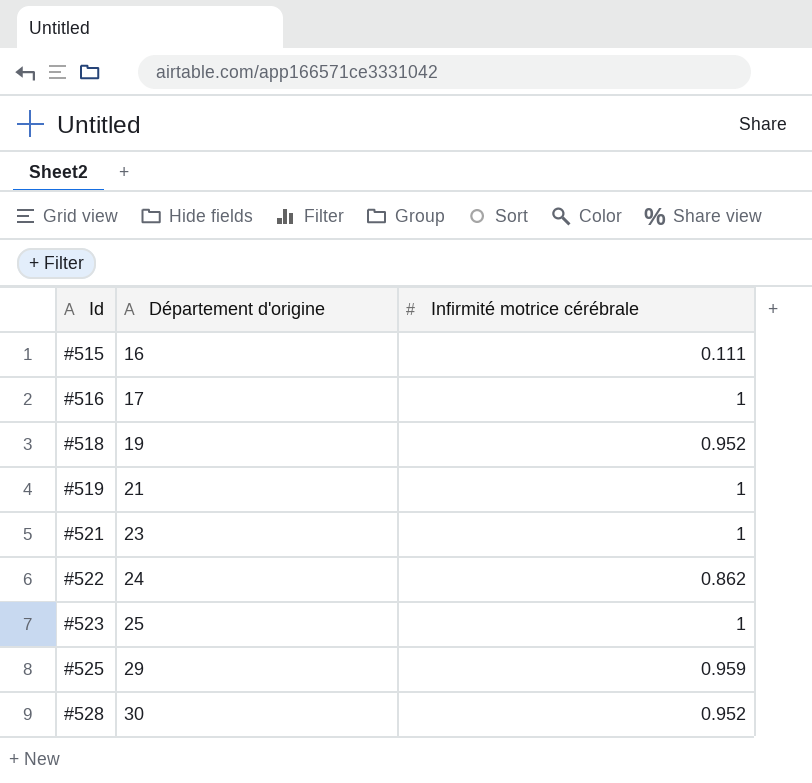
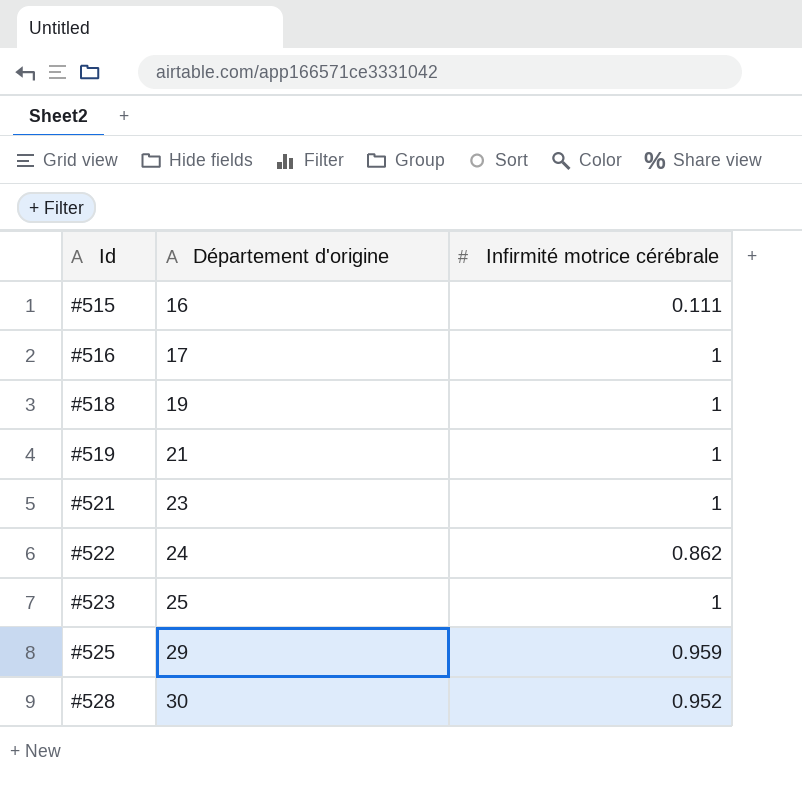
#518 | Infirmité motrice cérébrale: 0.952 -> 1

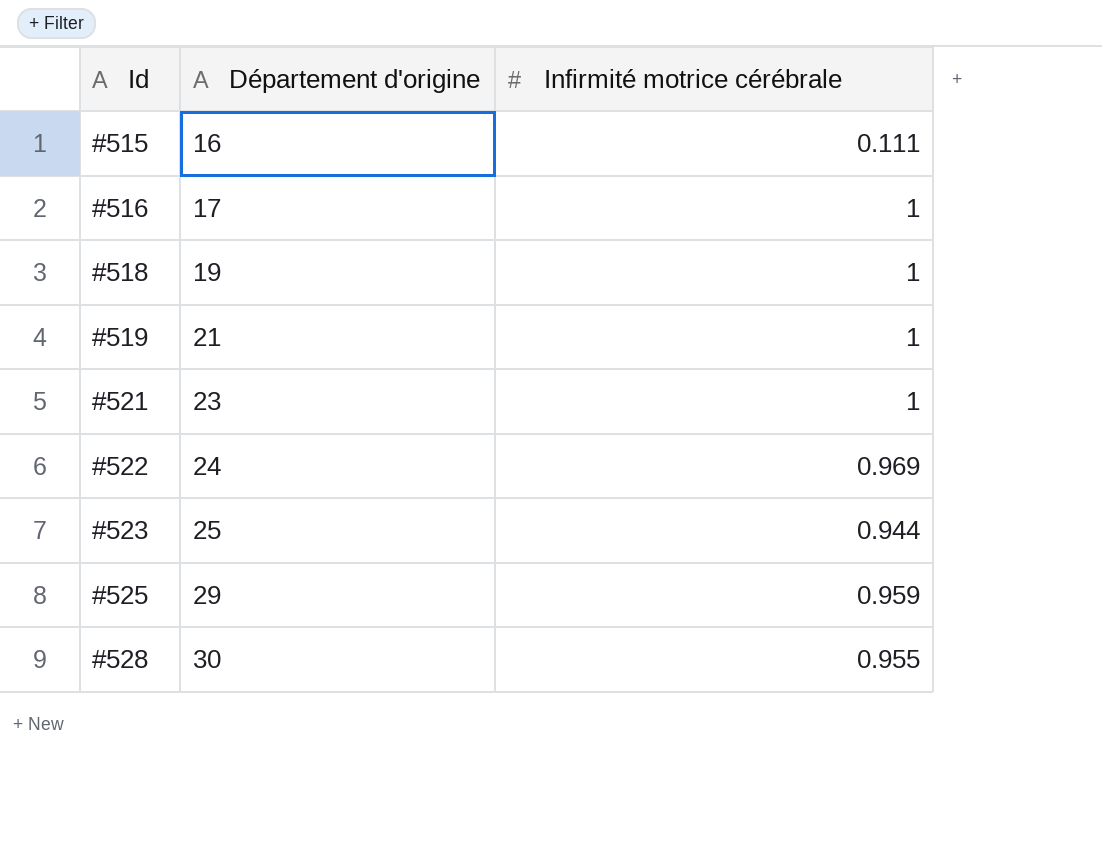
#522 | Infirmité motrice cérébrale: 0.862 -> 0.969
#523 | Infirmité motrice cérébrale: 1 -> 0.944
#528 | Infirmité motrice cérébrale: 0.952 -> 0.955

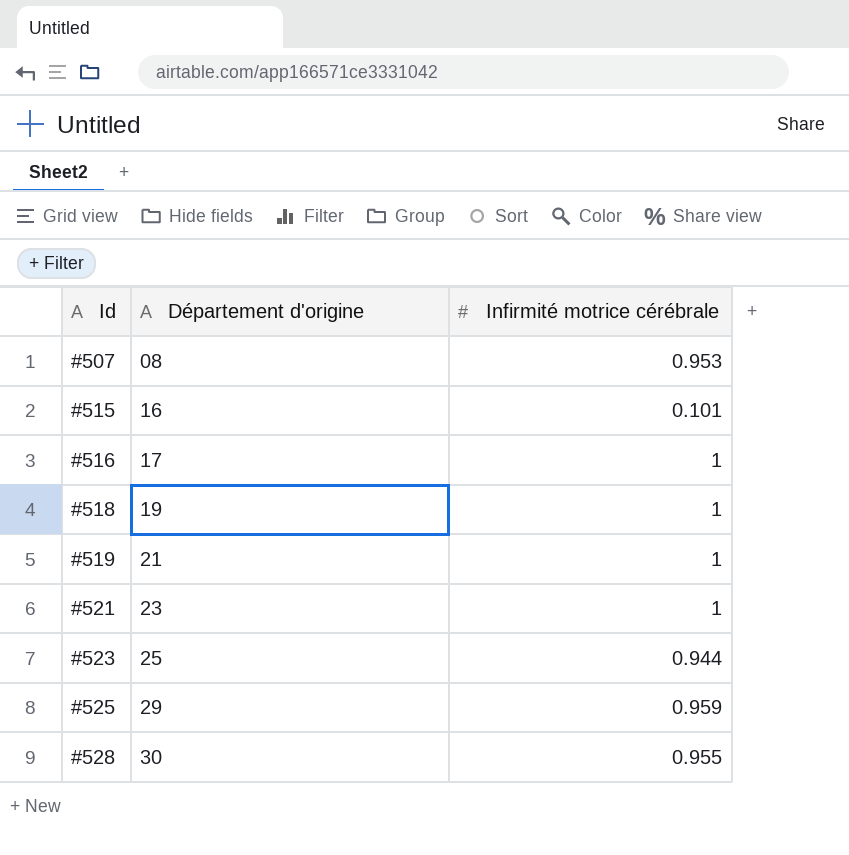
row #522: 24 | 0.969 -> none
row #507: none -> 08 | 0.953
#515 | Infirmité motrice cérébrale: 0.111 -> 0.101

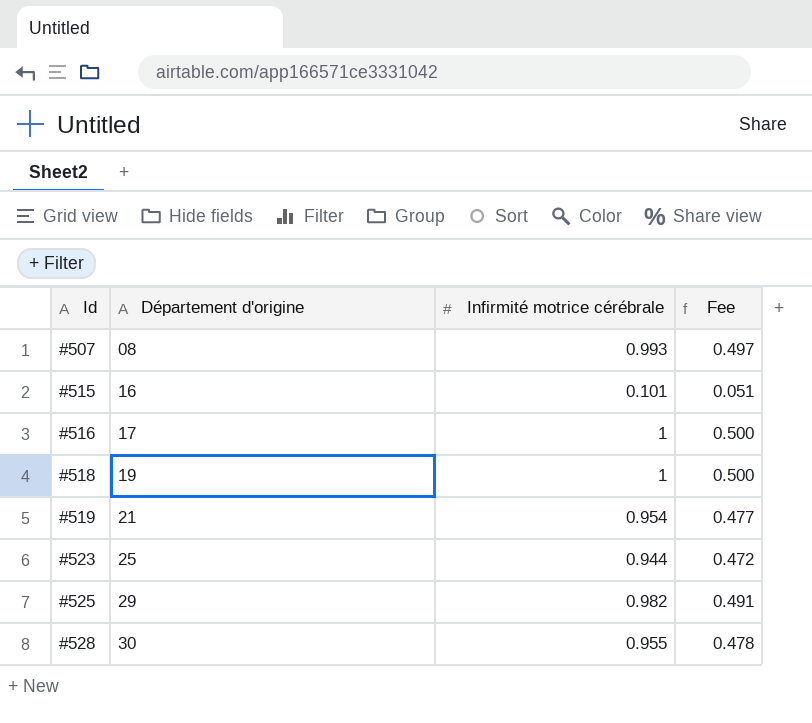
column Fee | formula: none -> [Infirmité motrice cérébrale] * 0.5
row #521: 23 | 1 -> none
#507 | Infirmité motrice cérébrale: 0.953 -> 0.993
#519 | Infirmité motrice cérébrale: 1 -> 0.954
#525 | Infirmité motrice cérébrale: 0.959 -> 0.982

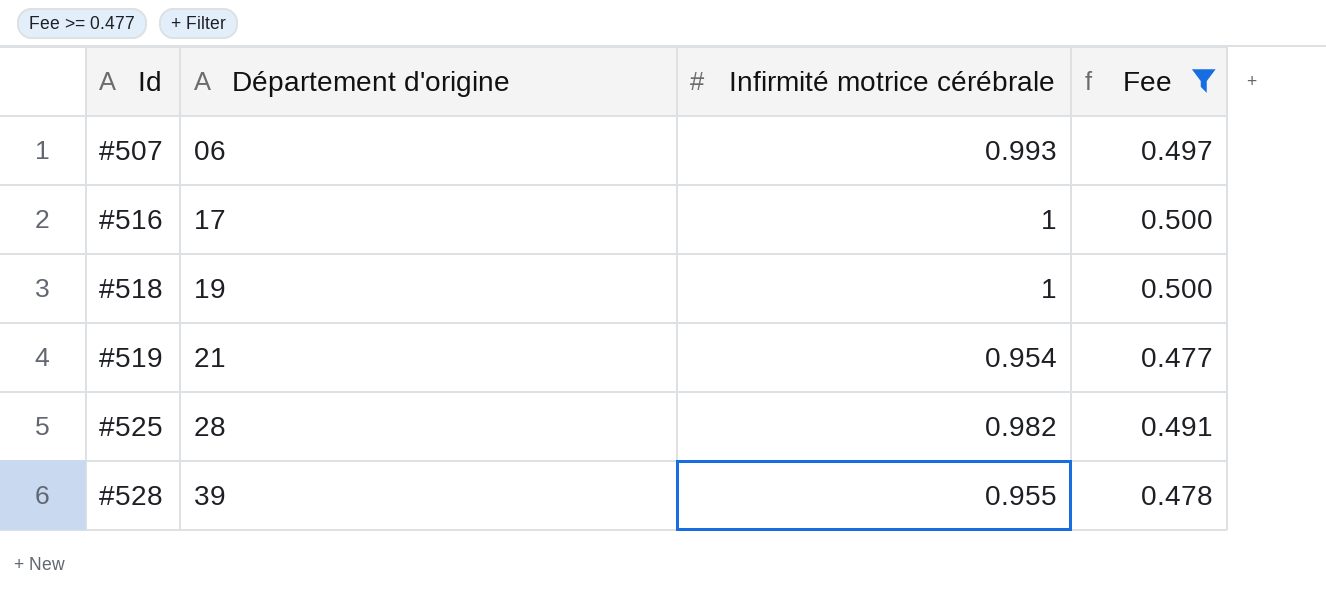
filter: none -> Fee >= 0.477
#507 | Département d'origine: 08 -> 06
#525 | Département d'origine: 29 -> 28
#528 | Département d'origine: 30 -> 39

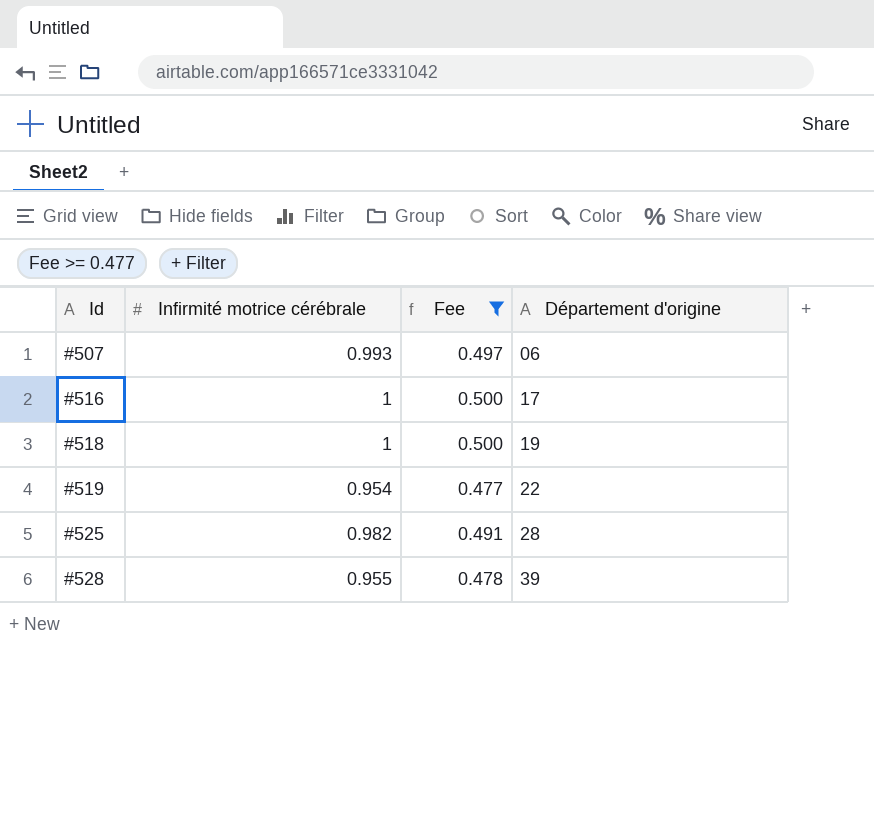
column Département d'origine | position: 2 -> 4
#519 | Département d'origine: 21 -> 22

